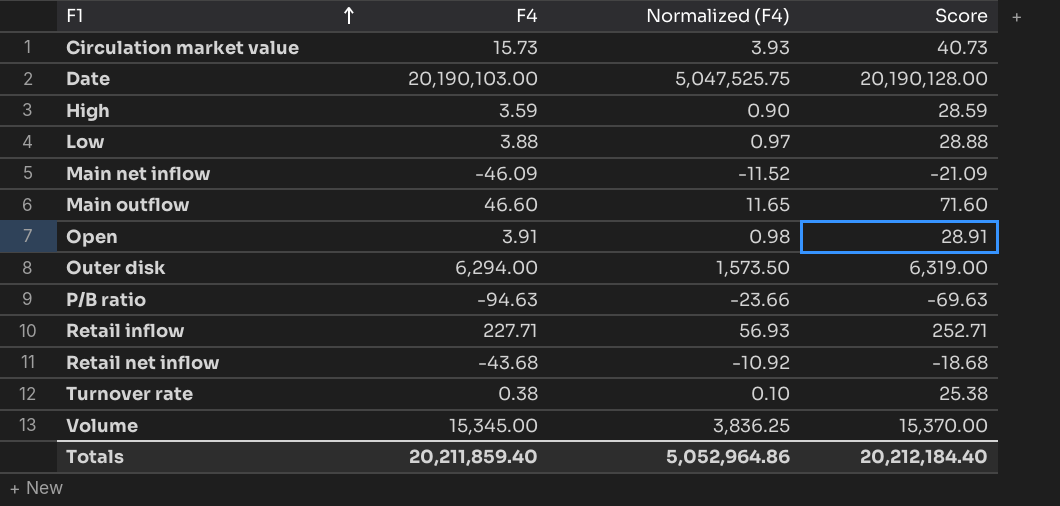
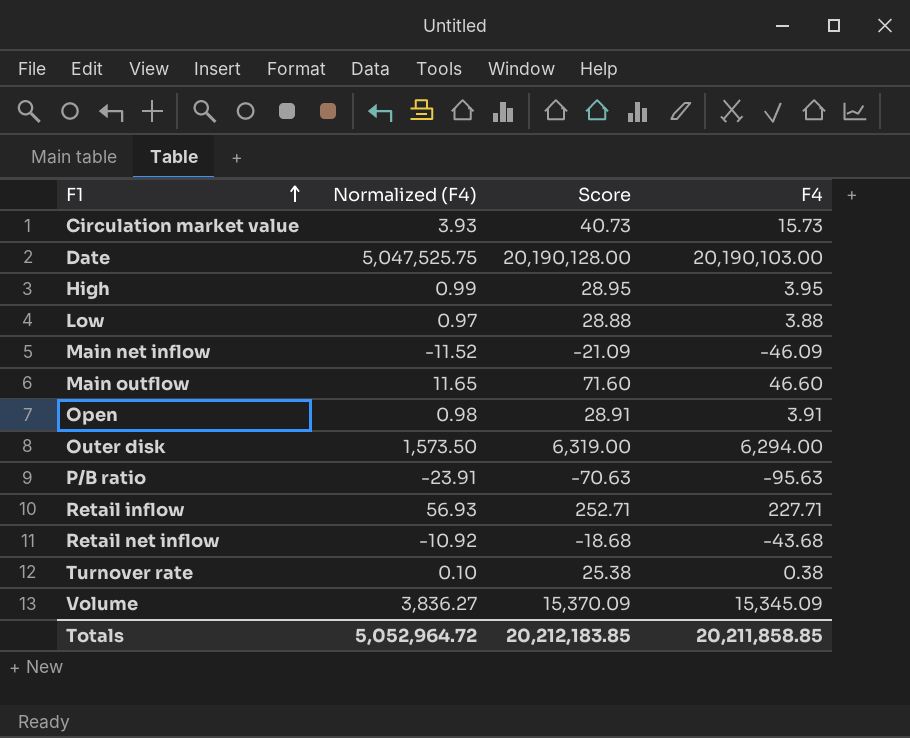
column F4 | position: 2 -> 4
High | Normalized (F4): 0.90 -> 0.99
High | Score: 28.59 -> 28.95
High | F4: 3.59 -> 3.95
P/B ratio | Normalized (F4): -23.66 -> -23.91
P/B ratio | Score: -69.63 -> -70.63
P/B ratio | F4: -94.63 -> -95.63
Volume | Normalized (F4): 3,836.25 -> 3,836.27
Volume | Score: 15,370.00 -> 15,370.09
Volume | F4: 15,345.00 -> 15,345.09
Totals | Normalized (F4): 5,052,964.86 -> 5,052,964.72
Totals | Score: 20,212,184.40 -> 20,212,183.85
Totals | F4: 20,211,859.40 -> 20,211,858.85

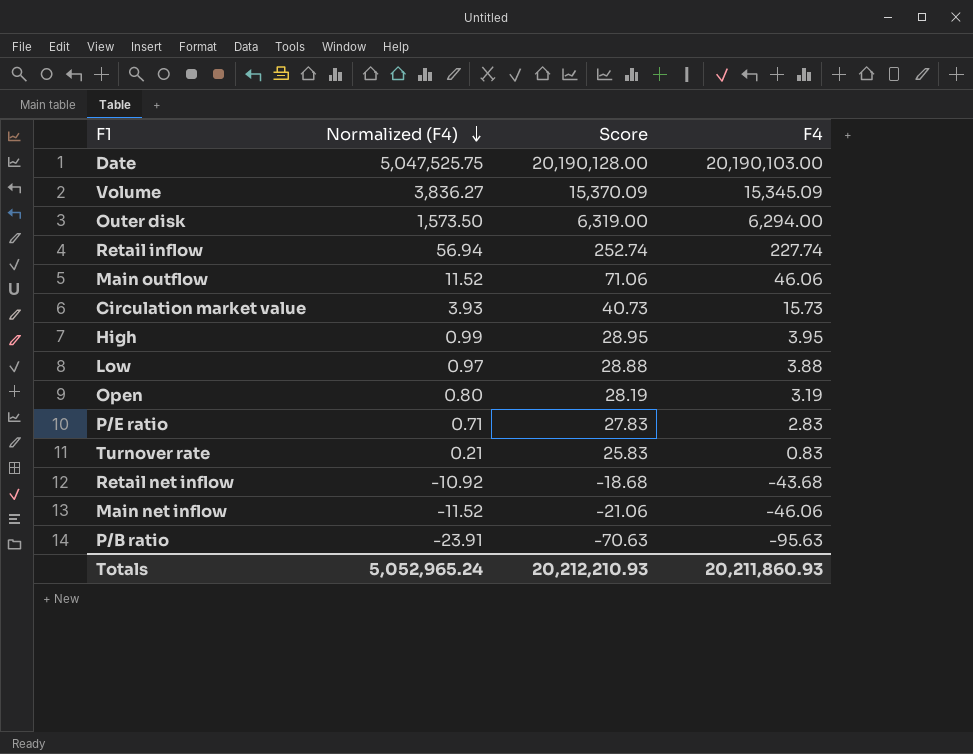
row order: F1 ascending -> Normalized (F4) descending
Retail inflow | Normalized (F4): 56.93 -> 56.94
Retail inflow | Score: 252.71 -> 252.74
Retail inflow | F4: 227.71 -> 227.74
Main outflow | Normalized (F4): 11.65 -> 11.52
Main outflow | Score: 71.60 -> 71.06
Main outflow | F4: 46.60 -> 46.06
Open | Normalized (F4): 0.98 -> 0.80
Open | Score: 28.91 -> 28.19
Open | F4: 3.91 -> 3.19
row P/E ratio: none -> 0.71 | 27.83 | 2.83
Turnover rate | Normalized (F4): 0.10 -> 0.21
Turnover rate | Score: 25.38 -> 25.83
Turnover rate | F4: 0.38 -> 0.83
Main net inflow | Score: -21.09 -> -21.06
Main net inflow | F4: -46.09 -> -46.06
Totals | Normalized (F4): 5,052,964.72 -> 5,052,965.24
Totals | Score: 20,212,183.85 -> 20,212,210.93
Totals | F4: 20,211,858.85 -> 20,211,860.93

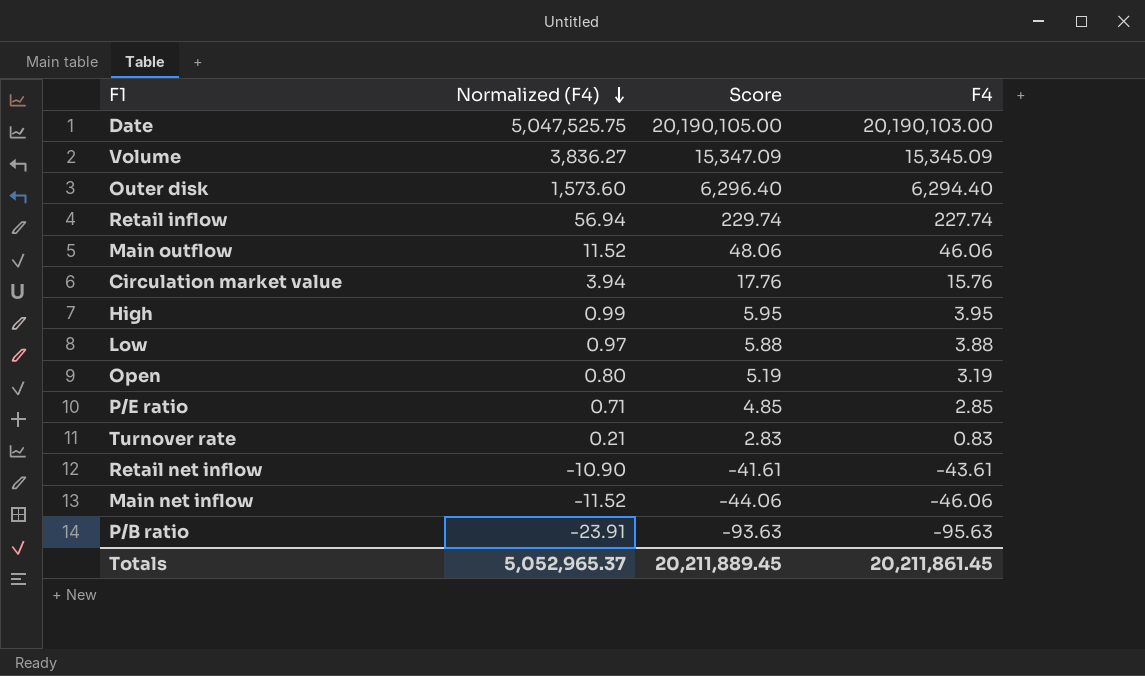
column Score | formula: [F4] + 25 -> [F4] + 2
Outer disk | Normalized (F4): 1,573.50 -> 1,573.60
Outer disk | F4: 6,294.00 -> 6,294.40
Circulation market value | Normalized (F4): 3.93 -> 3.94
Circulation market value | F4: 15.73 -> 15.76
P/E ratio | F4: 2.83 -> 2.85
Retail net inflow | Normalized (F4): -10.92 -> -10.90
Retail net inflow | F4: -43.68 -> -43.61
Totals | Normalized (F4): 5,052,965.24 -> 5,052,965.37
Totals | Score: 20,212,210.93 -> 20,211,889.45
Totals | F4: 20,211,860.93 -> 20,211,861.45

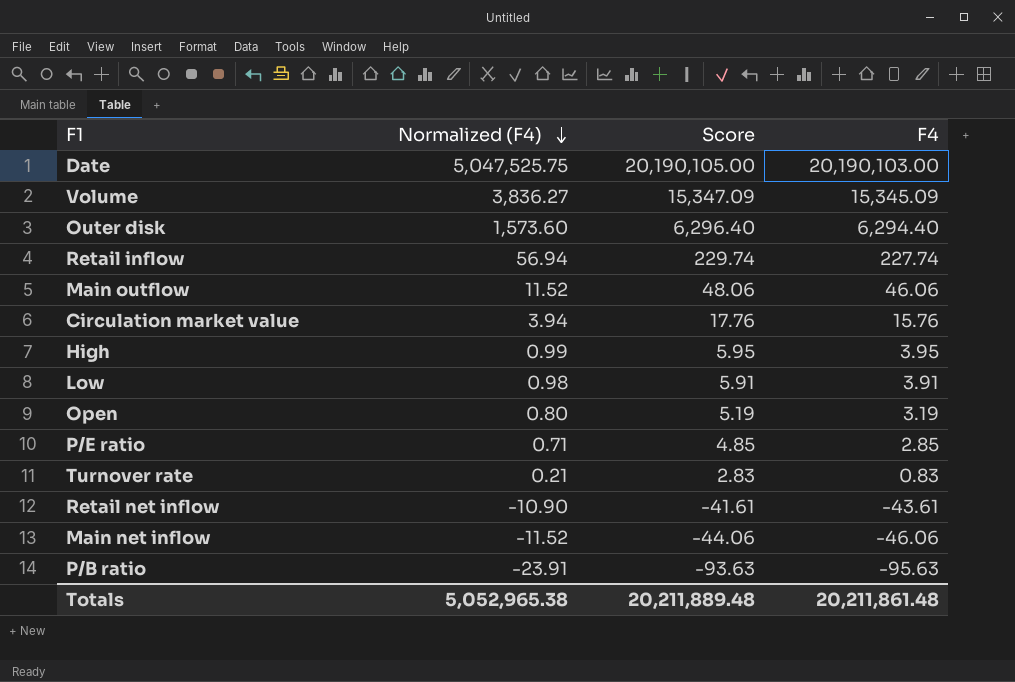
Low | Normalized (F4): 0.97 -> 0.98
Low | Score: 5.88 -> 5.91
Low | F4: 3.88 -> 3.91
Totals | Normalized (F4): 5,052,965.37 -> 5,052,965.38
Totals | Score: 20,211,889.45 -> 20,211,889.48
Totals | F4: 20,211,861.45 -> 20,211,861.48

